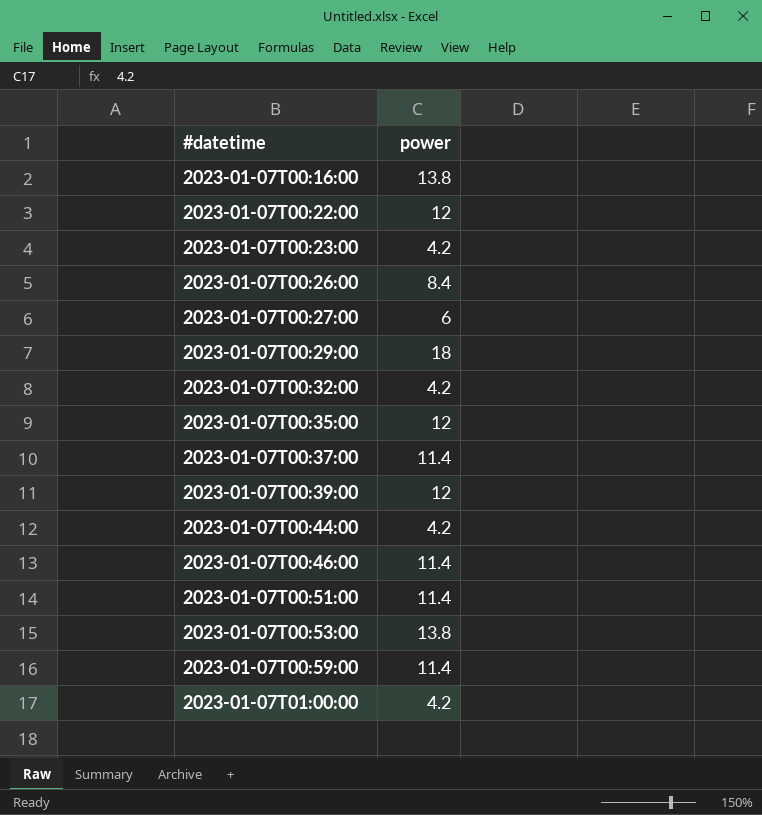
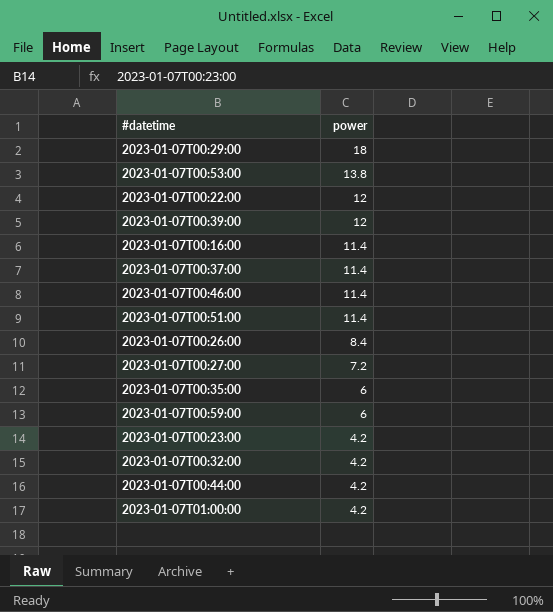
row order: #datetime ascending -> power descending
2023-01-07T00:16:00 | power: 13.8 -> 11.4
2023-01-07T00:27:00 | power: 6 -> 7.2
2023-01-07T00:35:00 | power: 12 -> 6
2023-01-07T00:59:00 | power: 11.4 -> 6

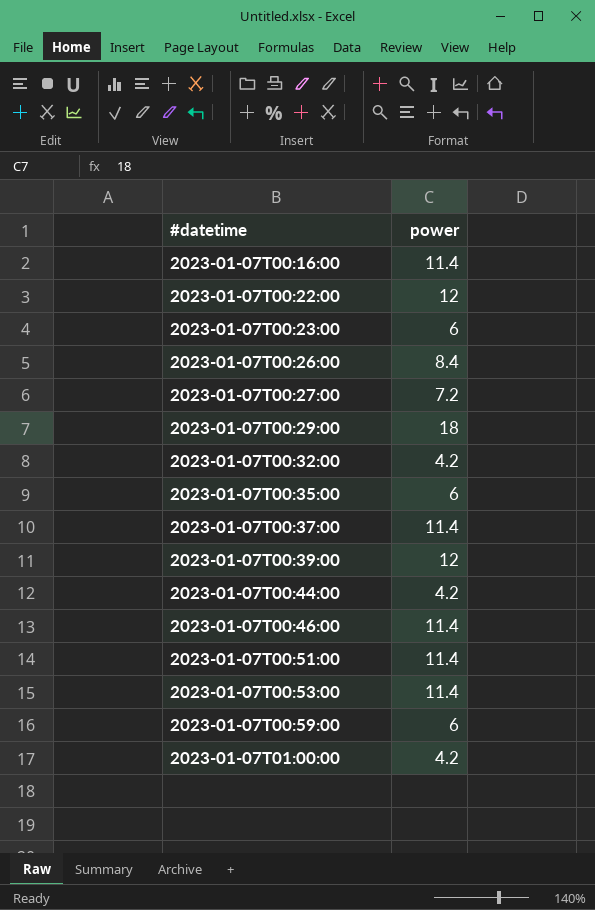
row order: power descending -> #datetime ascending
2023-01-07T00:23:00 | power: 4.2 -> 6
2023-01-07T00:53:00 | power: 13.8 -> 11.4

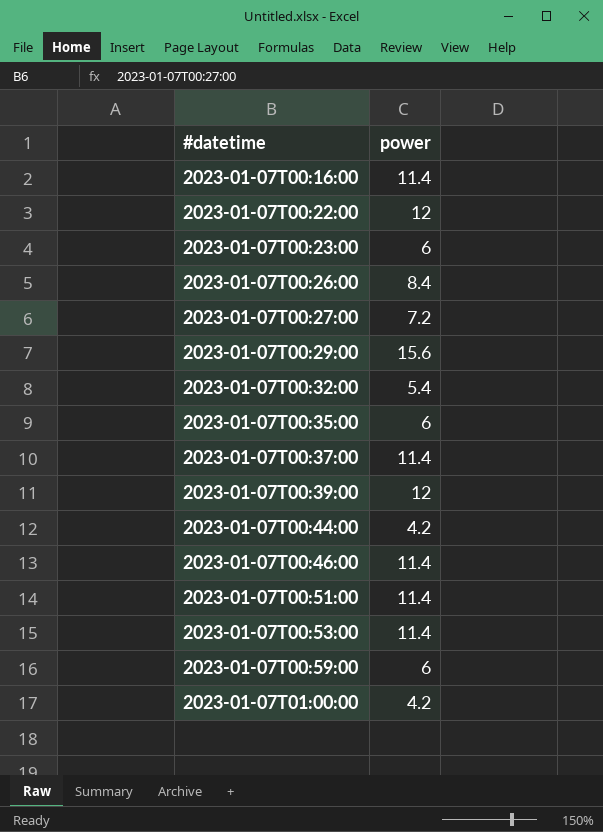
2023-01-07T00:29:00 | power: 18 -> 15.6
2023-01-07T00:32:00 | power: 4.2 -> 5.4

